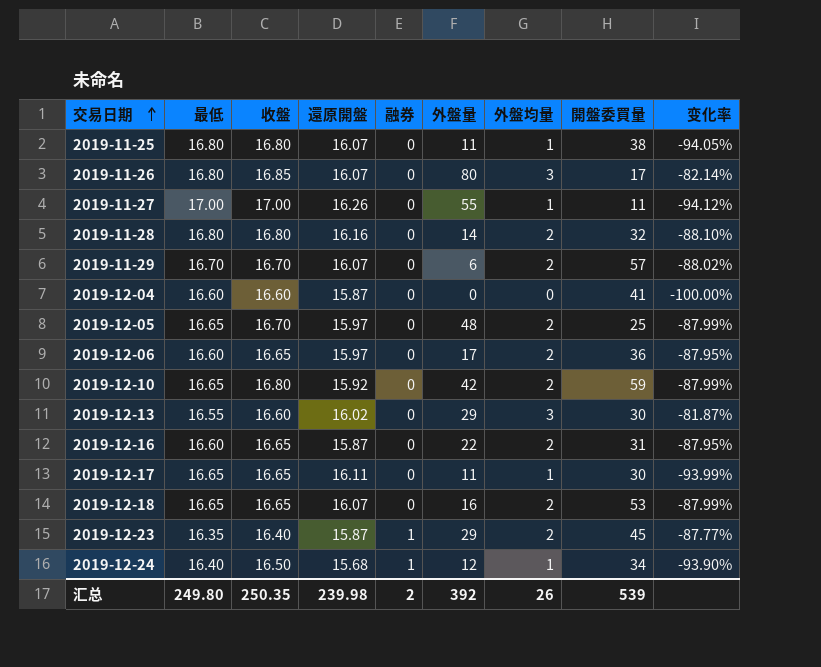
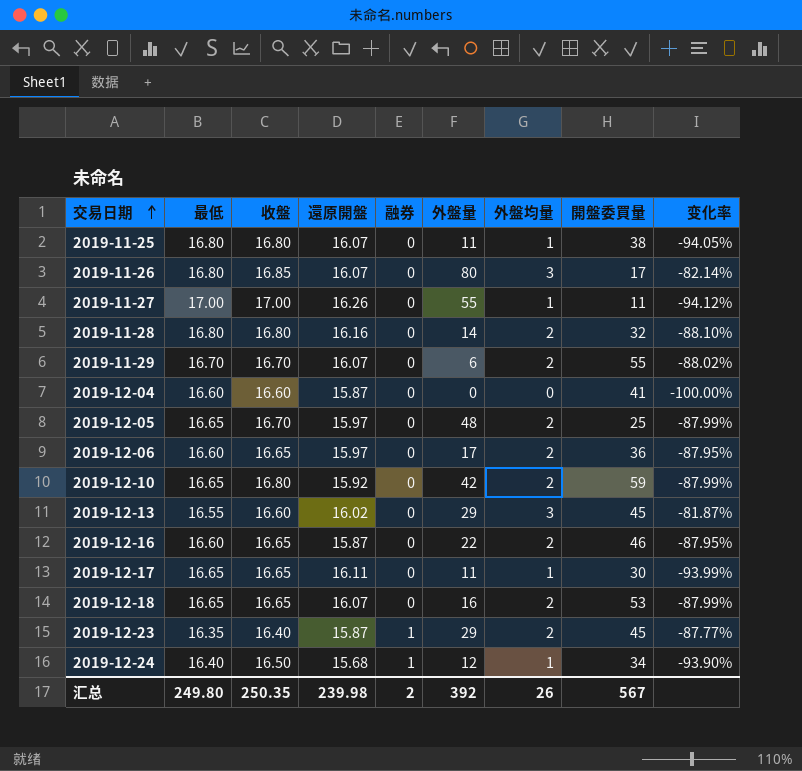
2019-11-29 | 開盤委買量: 57 -> 55
2019-12-13 | 開盤委買量: 30 -> 45
2019-12-16 | 開盤委買量: 31 -> 46
汇总 | 開盤委買量: 539 -> 567

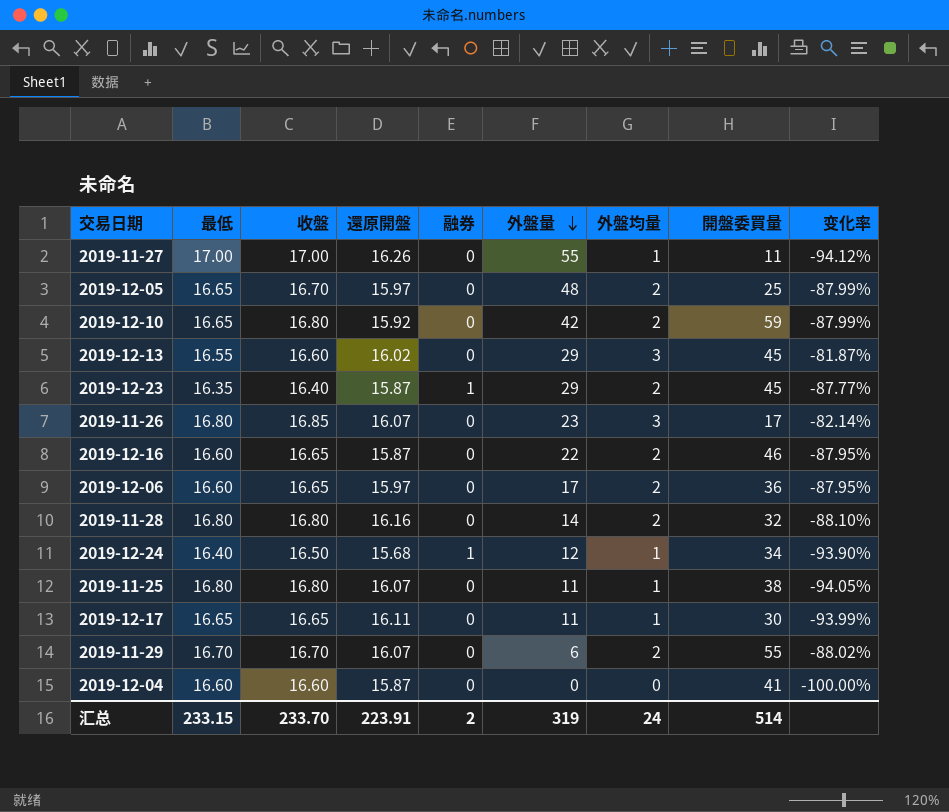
row order: 交易日期 ascending -> 外盤量 descending
row 2019-12-18: 16.65 | 16.65 | 16.07 | 0 | 16 | 2 | 53 | -87.99% -> none
2019-11-26 | 外盤量: 80 -> 23
汇总 | 最低: 249.80 -> 233.15
汇总 | 收盤: 250.35 -> 233.70
汇总 | 還原開盤: 239.98 -> 223.91
汇总 | 外盤量: 392 -> 319
汇总 | 外盤均量: 26 -> 24
汇总 | 開盤委買量: 567 -> 514

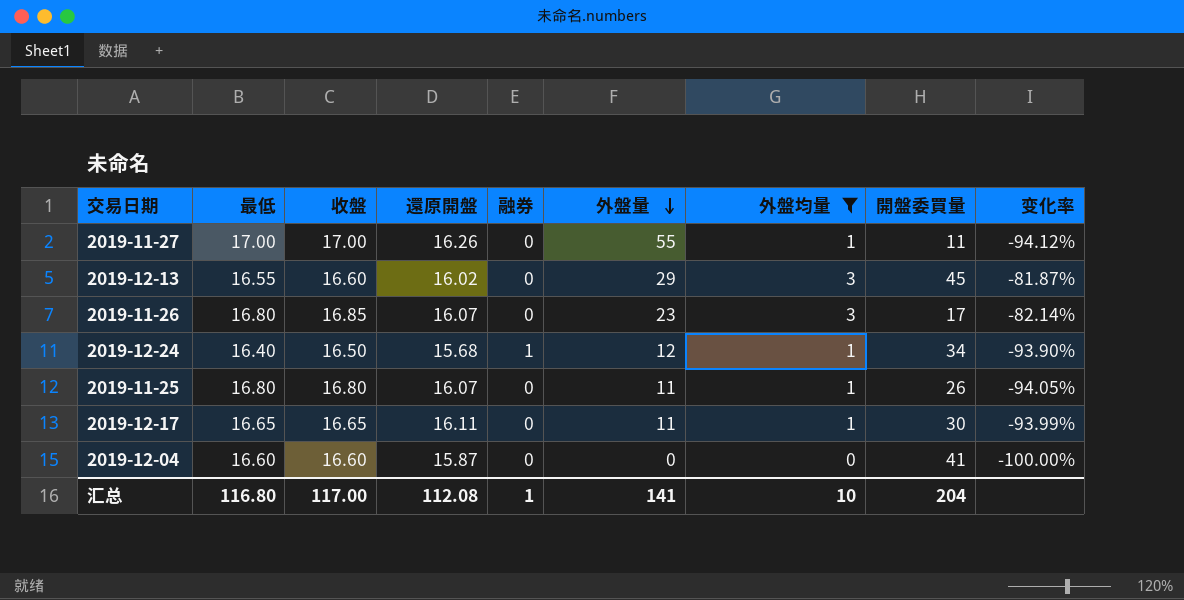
filter: none -> 外盤均量 != 2
2019-11-25 | 開盤委買量: 38 -> 26
汇总 | 最低: 233.15 -> 116.80
汇总 | 收盤: 233.70 -> 117.00
汇总 | 還原開盤: 223.91 -> 112.08
汇总 | 融券: 2 -> 1
汇总 | 外盤量: 319 -> 141
汇总 | 外盤均量: 24 -> 10
汇总 | 開盤委買量: 514 -> 204

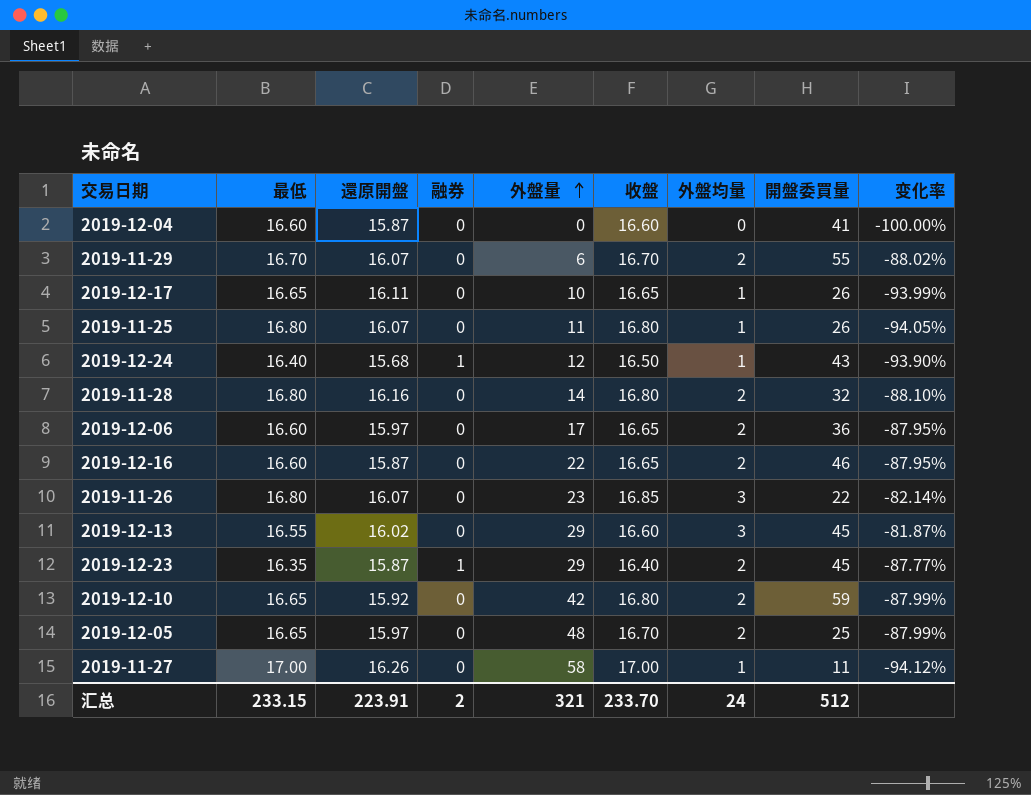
filter: 外盤均量 != 2 -> none
row order: 外盤量 descending -> 外盤量 ascending
column 收盤 | position: 3 -> 6
2019-12-17 | 外盤量: 11 -> 10
2019-12-17 | 開盤委買量: 30 -> 26
2019-12-24 | 開盤委買量: 34 -> 43
2019-11-26 | 開盤委買量: 17 -> 22
2019-11-27 | 外盤量: 55 -> 58
汇总 | 最低: 116.80 -> 233.15
汇总 | 還原開盤: 112.08 -> 223.91
汇总 | 融券: 1 -> 2
汇总 | 外盤量: 141 -> 321
汇总 | 收盤: 117.00 -> 233.70
汇总 | 外盤均量: 10 -> 24
汇总 | 開盤委買量: 204 -> 512

